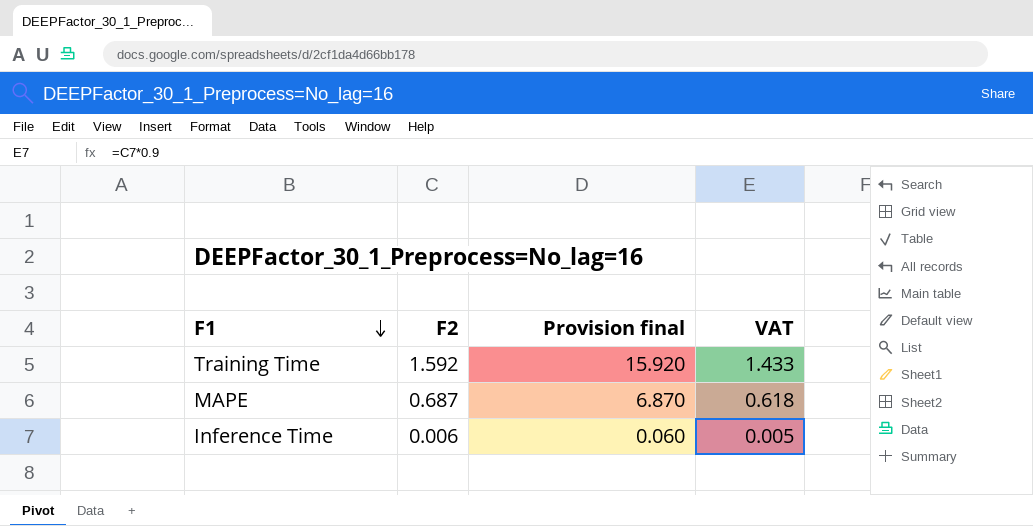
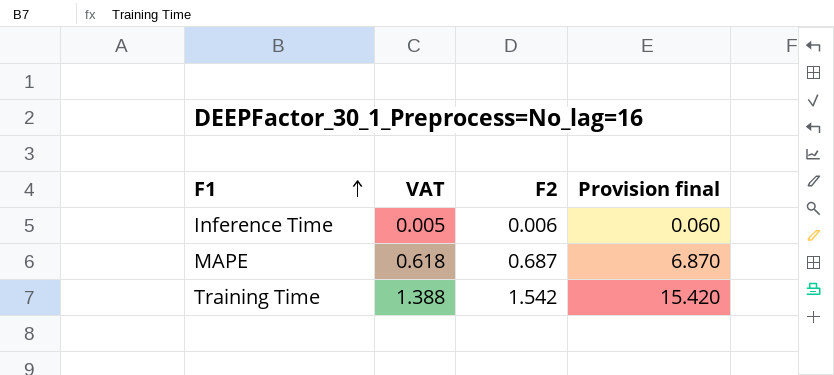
row order: F1 descending -> F1 ascending
column VAT | position: 4 -> 2
Training Time | VAT: 1.433 -> 1.388
Training Time | F2: 1.592 -> 1.542
Training Time | Provision final: 15.920 -> 15.420

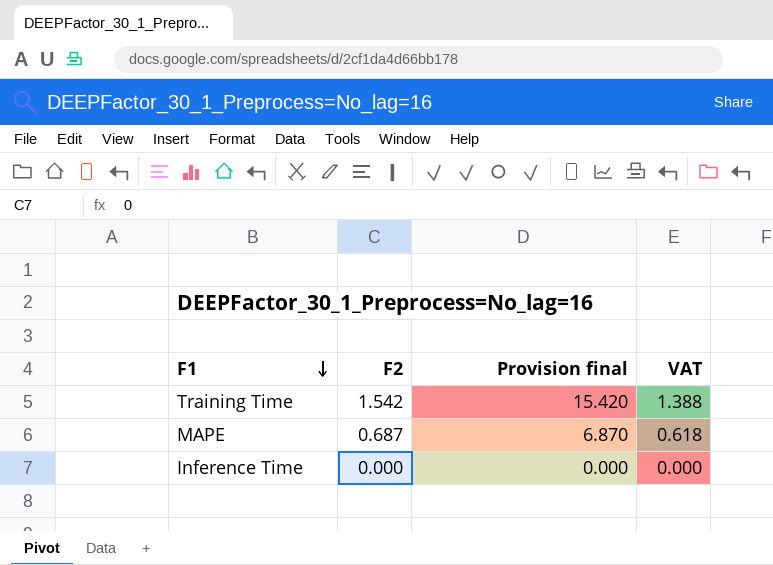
row order: F1 ascending -> F1 descending
column VAT | position: 2 -> 4
Inference Time | F2: 0.006 -> 0.000
Inference Time | Provision final: 0.060 -> 0.000
Inference Time | VAT: 0.005 -> 0.000

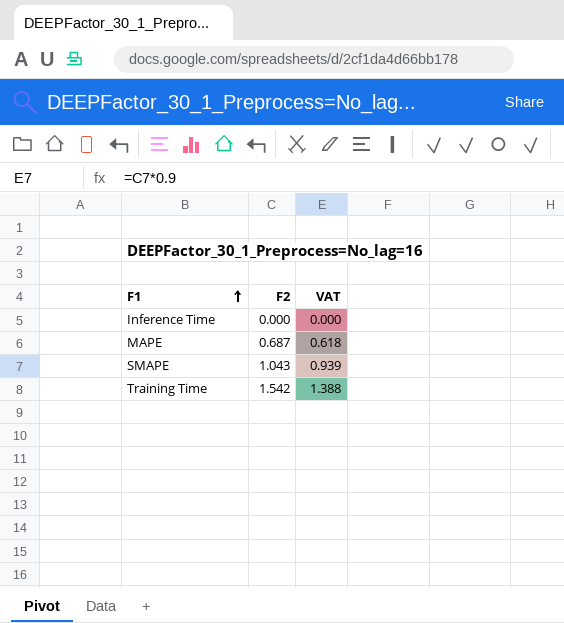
row order: F1 descending -> F1 ascending
column Provision final | formula: [F2] * 10 -> none
row SMAPE: none -> 1.043 | 0.939

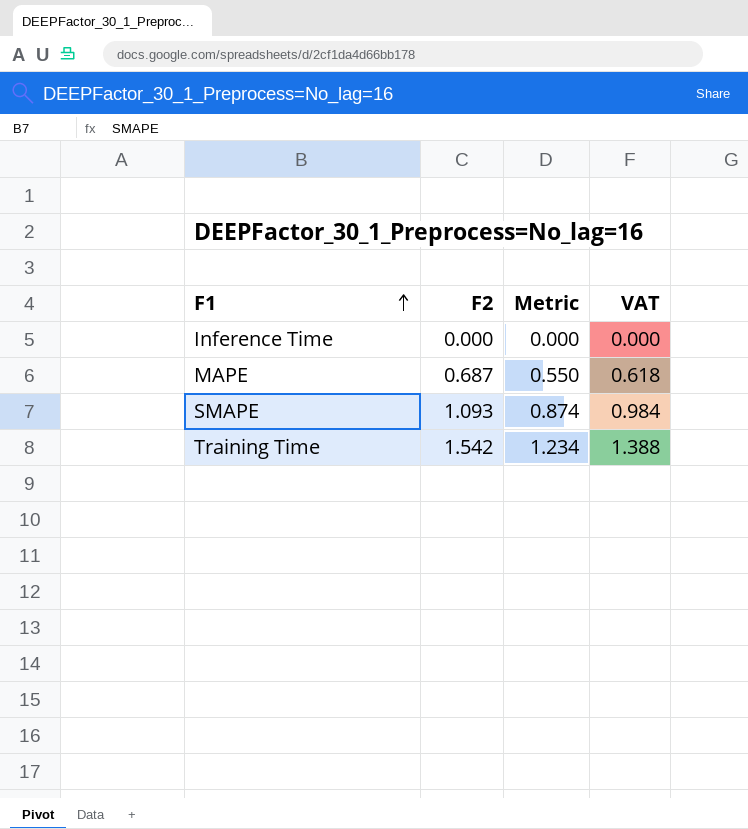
column Metric | formula: none -> [F2] * 0.8
SMAPE | F2: 1.043 -> 1.093
SMAPE | VAT: 0.939 -> 0.984

